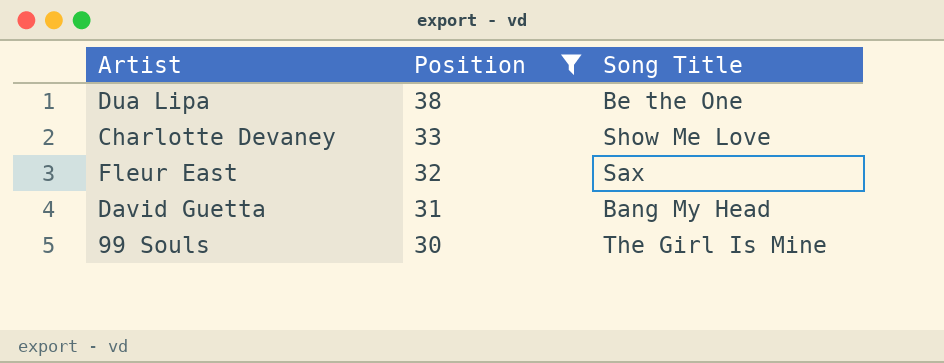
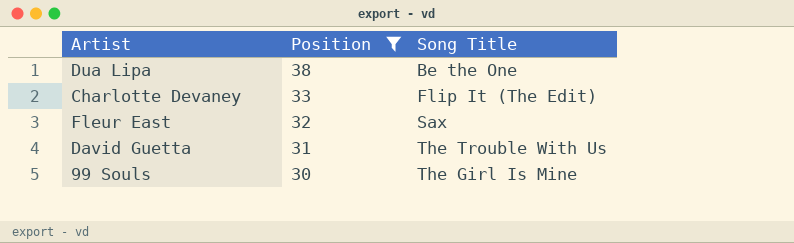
Charlotte Devaney | Song Title: Show Me Love -> Flip It (The Edit)
David Guetta | Song Title: Bang My Head -> The Trouble With Us

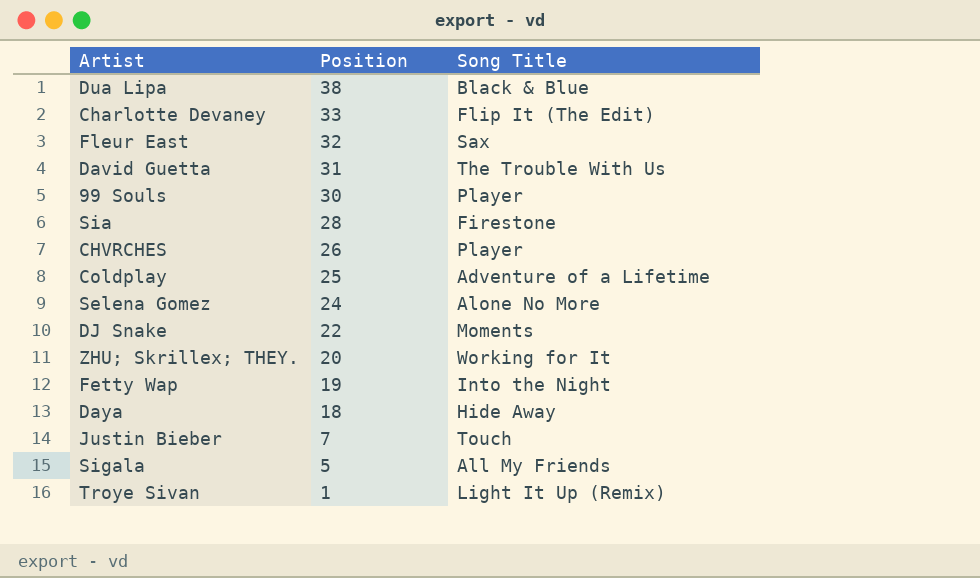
filter: Position >= 30 -> none
Dua Lipa | Song Title: Be the One -> Black & Blue
99 Souls | Song Title: The Girl Is Mine -> Player

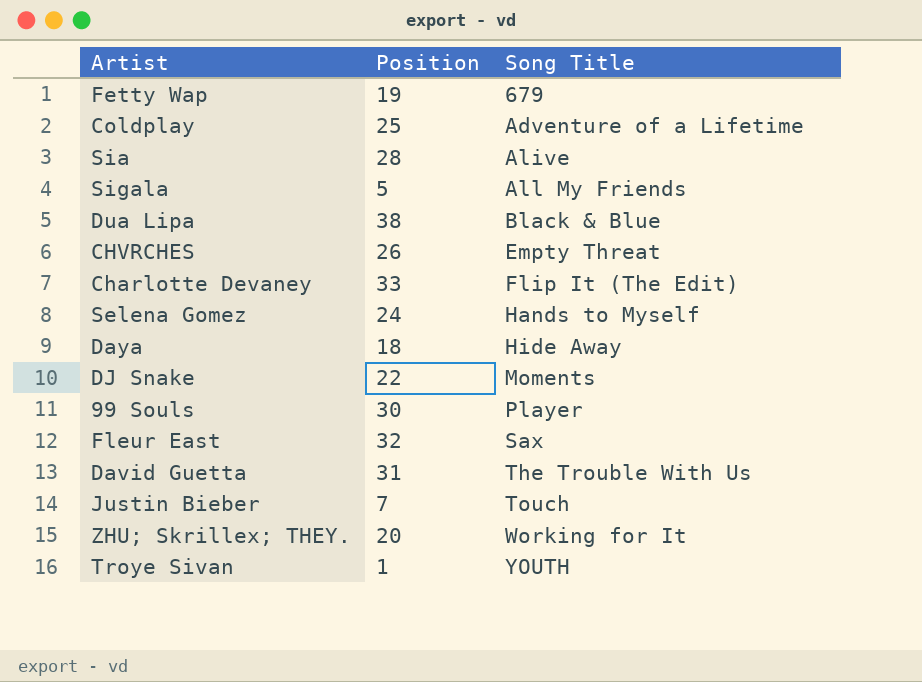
row order: Position descending -> Song Title ascending
Fetty Wap | Song Title: Into the Night -> 679
Sia | Song Title: Firestone -> Alive
CHVRCHES | Song Title: Player -> Empty Threat
Selena Gomez | Song Title: Alone No More -> Hands to Myself
Troye Sivan | Song Title: Light It Up (Remix) -> YOUTH

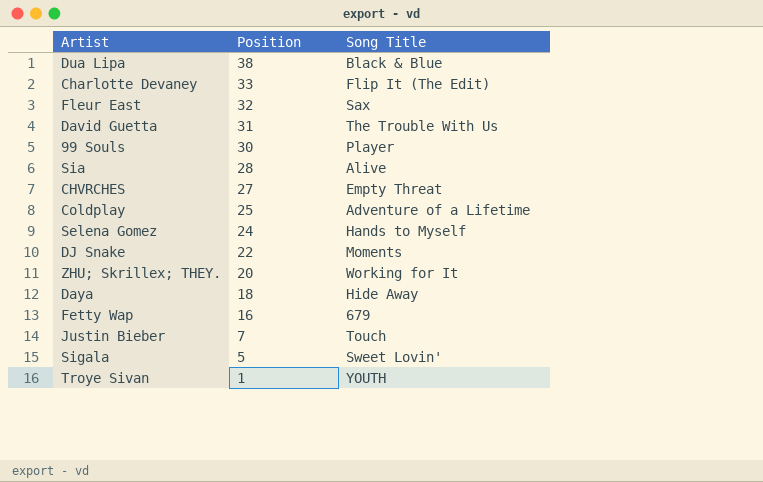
row order: Song Title ascending -> Position descending
CHVRCHES | Position: 26 -> 27
Fetty Wap | Position: 19 -> 16
Sigala | Song Title: All My Friends -> Sweet Lovin'

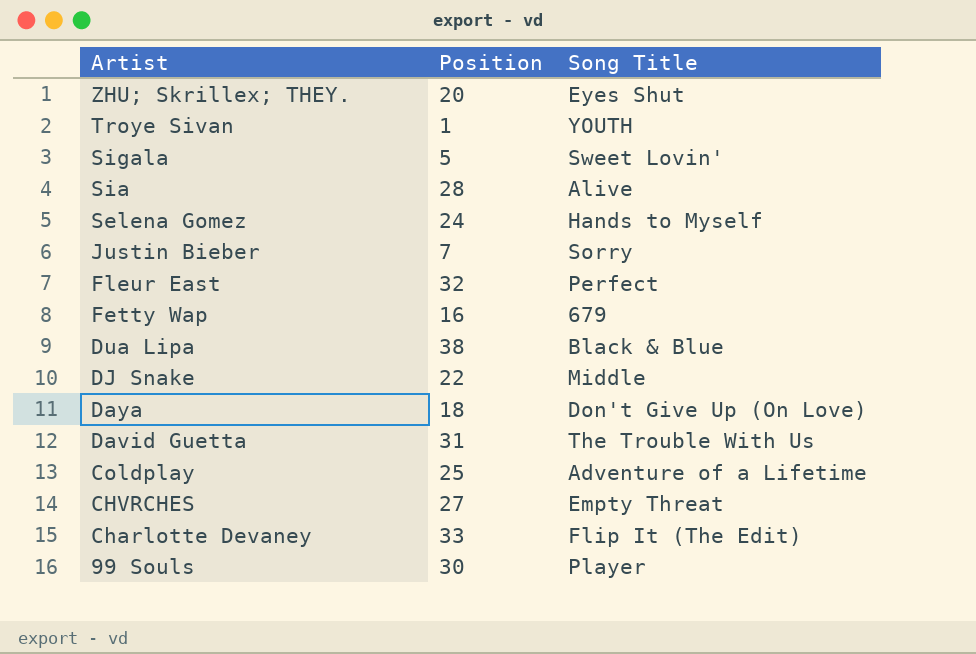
row order: Position descending -> Artist descending
ZHU; Skrillex; THEY. | Song Title: Working for It -> Eyes Shut
Justin Bieber | Song Title: Touch -> Sorry
Fleur East | Song Title: Sax -> Perfect
DJ Snake | Song Title: Moments -> Middle
Daya | Song Title: Hide Away -> Don't Give Up (On Love)

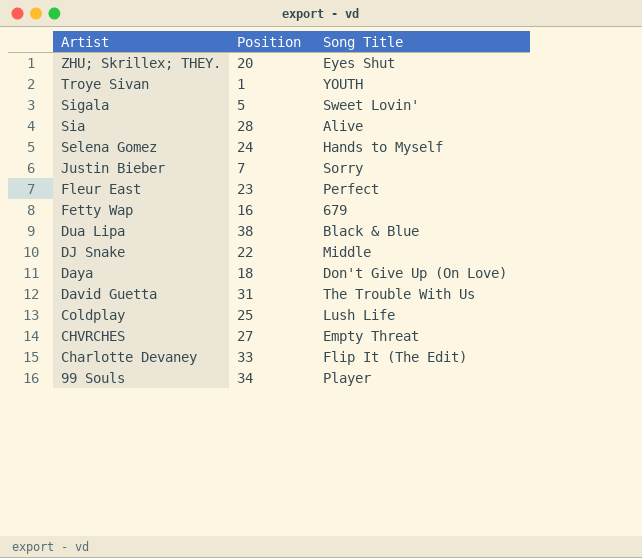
Fleur East | Position: 32 -> 23
Coldplay | Song Title: Adventure of a Lifetime -> Lush Life
99 Souls | Position: 30 -> 34

